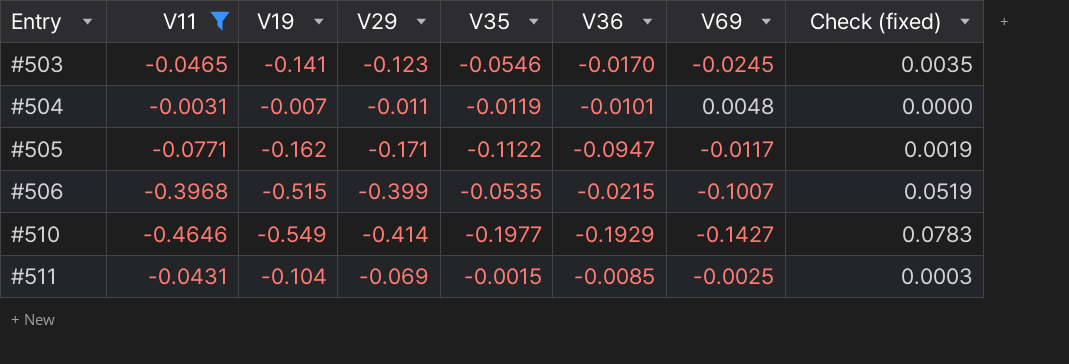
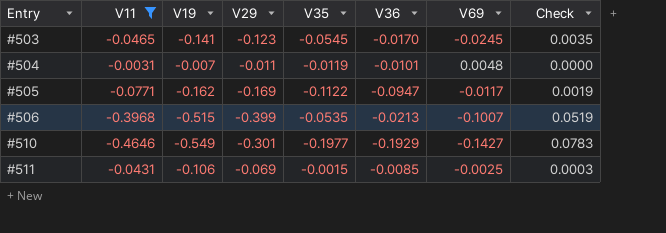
column name: Check (fixed) -> Check
#503 | V35: -0.0546 -> -0.0545
#505 | V29: -0.171 -> -0.169
#506 | V36: -0.0215 -> -0.0213
#510 | V29: -0.414 -> -0.301
#511 | V19: -0.104 -> -0.106

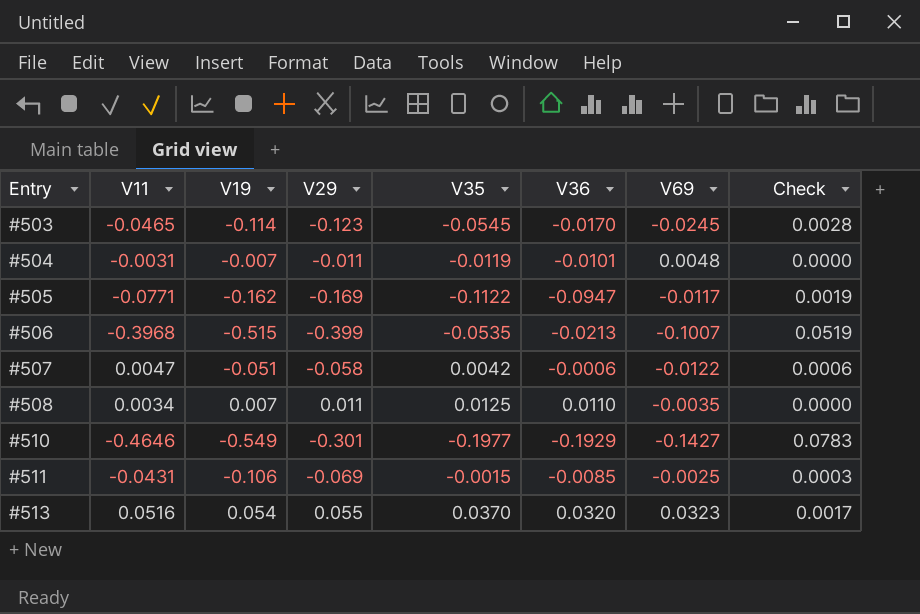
filter: V11 <= -0.0031 -> none
#503 | V19: -0.141 -> -0.114
#503 | Check: 0.0035 -> 0.0028

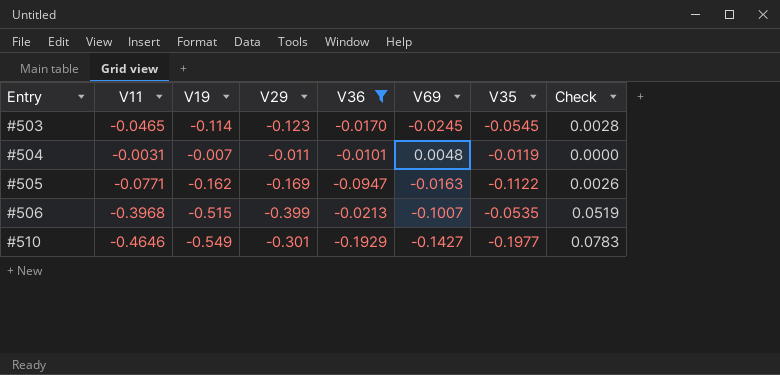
filter: none -> V36 <= -0.0101
column V35 | position: 5 -> 7
#505 | V69: -0.0117 -> -0.0163
#505 | Check: 0.0019 -> 0.0026

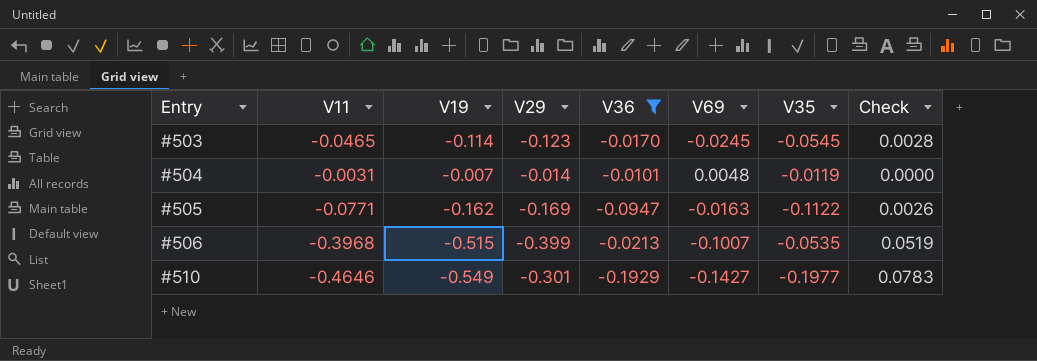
#504 | V29: -0.011 -> -0.014

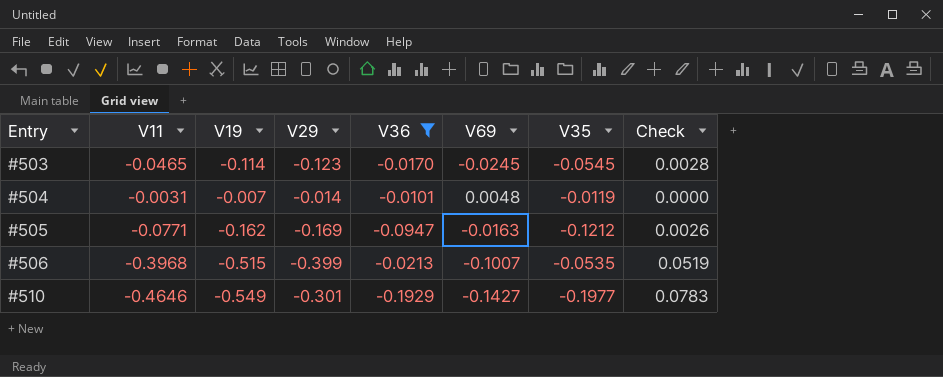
#505 | V35: -0.1122 -> -0.1212

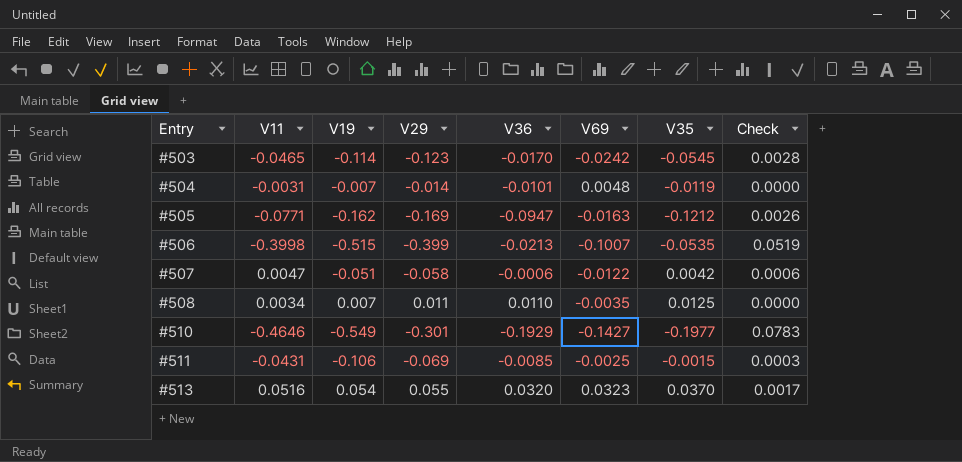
filter: V36 <= -0.0101 -> none
#503 | V69: -0.0245 -> -0.0242
#506 | V11: -0.3968 -> -0.3998

